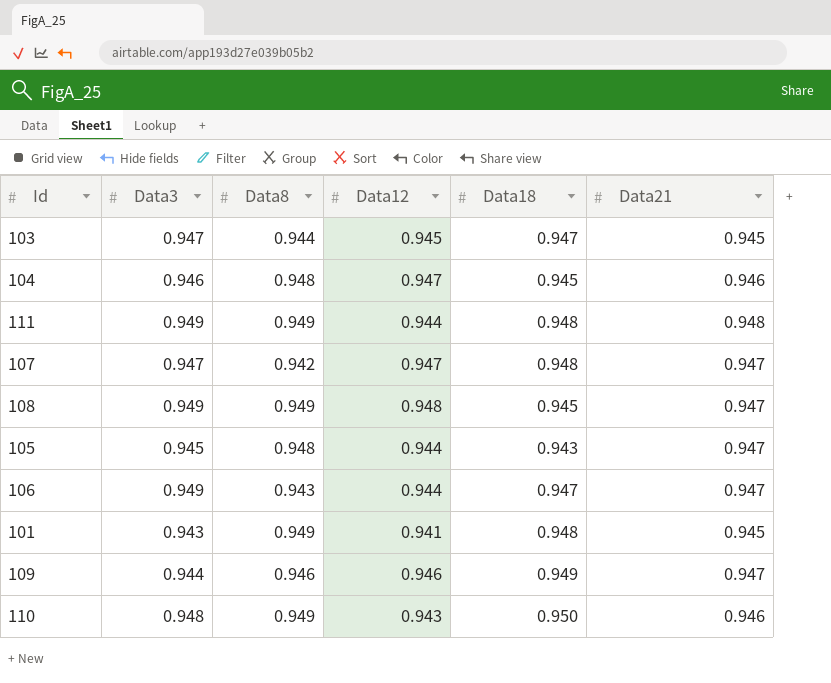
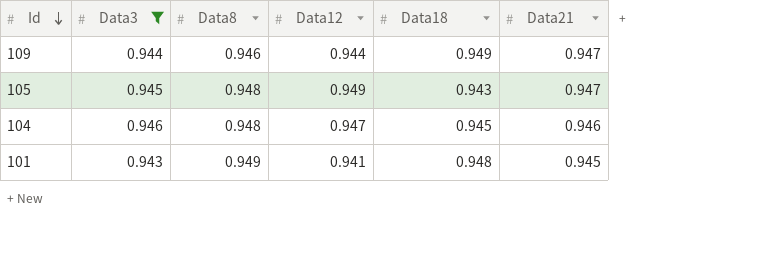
filter: none -> Data3 <= 0.946
row order: none -> Id descending
109 | Data12: 0.946 -> 0.944
105 | Data12: 0.944 -> 0.949

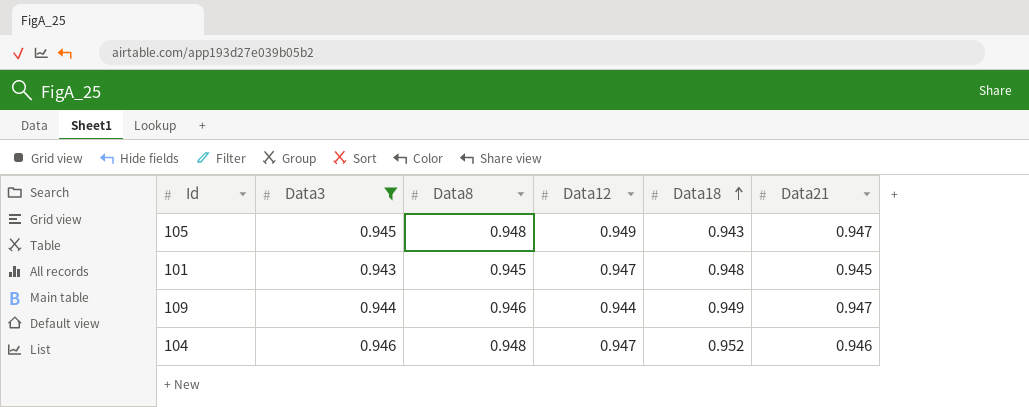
row order: Id descending -> Data18 ascending
101 | Data8: 0.949 -> 0.945
101 | Data12: 0.941 -> 0.947
104 | Data18: 0.945 -> 0.952

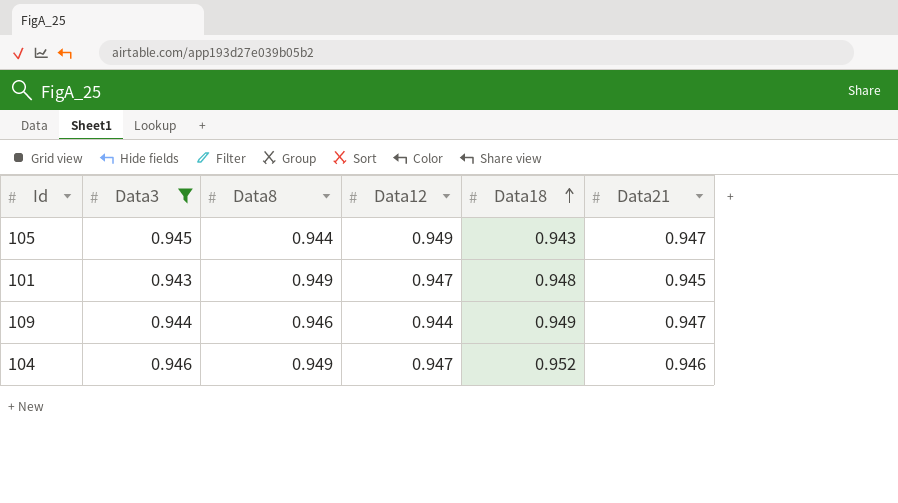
105 | Data8: 0.948 -> 0.944
101 | Data8: 0.945 -> 0.949
104 | Data8: 0.948 -> 0.949

